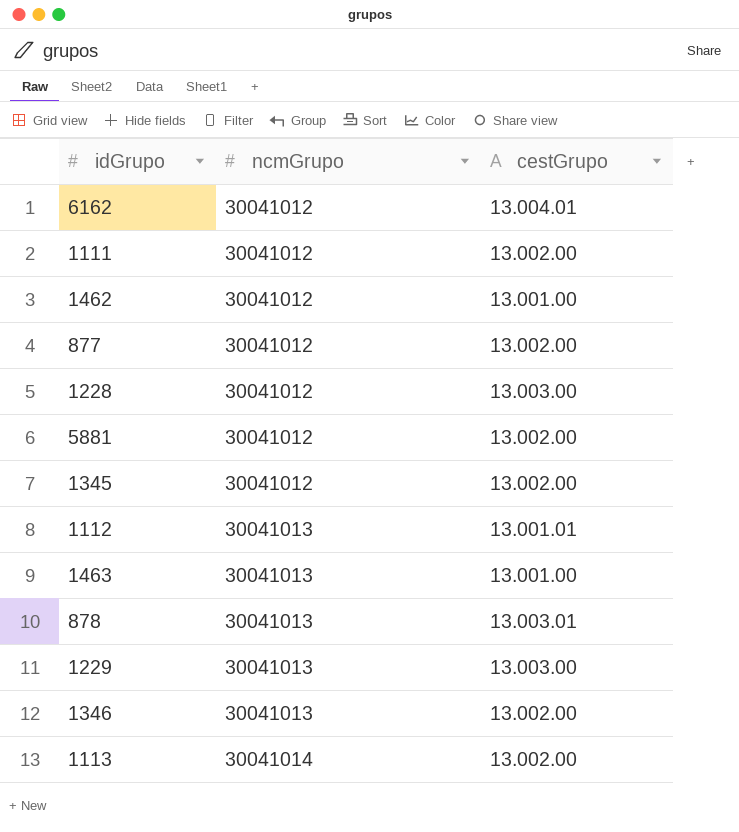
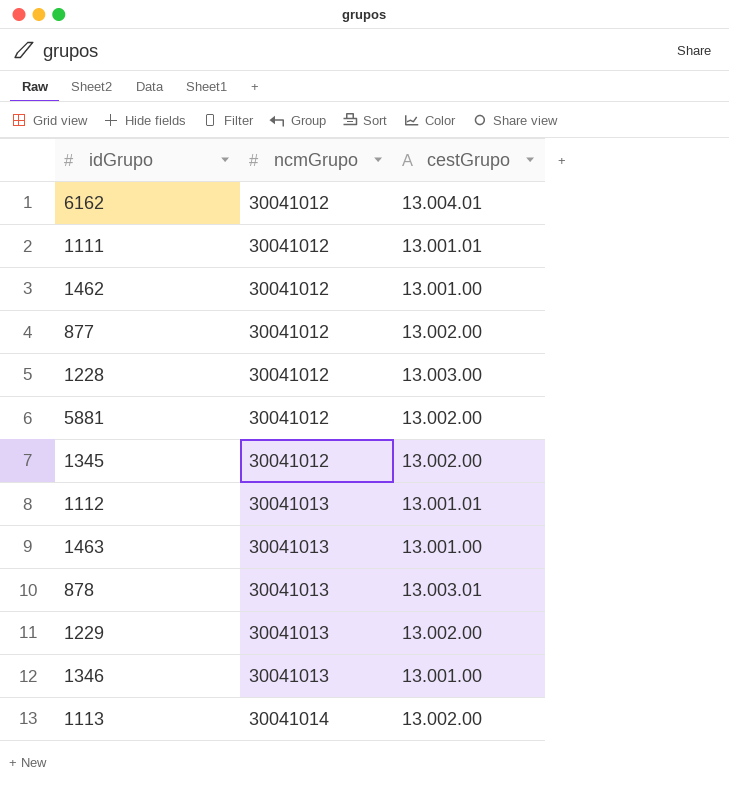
1111 | cestGrupo: 13.002.00 -> 13.001.01
1229 | cestGrupo: 13.003.00 -> 13.002.00
1346 | cestGrupo: 13.002.00 -> 13.001.00

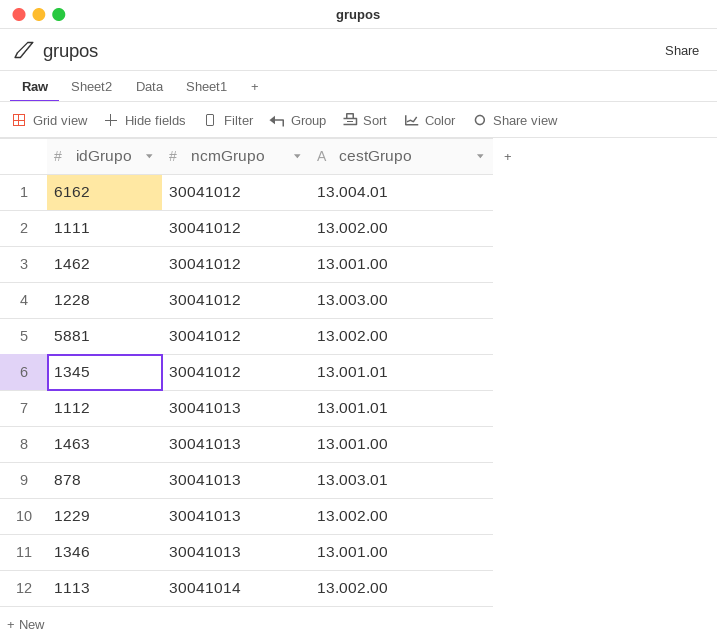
row 877: 30041012 | 13.002.00 -> none
1111 | cestGrupo: 13.001.01 -> 13.002.00
1345 | cestGrupo: 13.002.00 -> 13.001.01

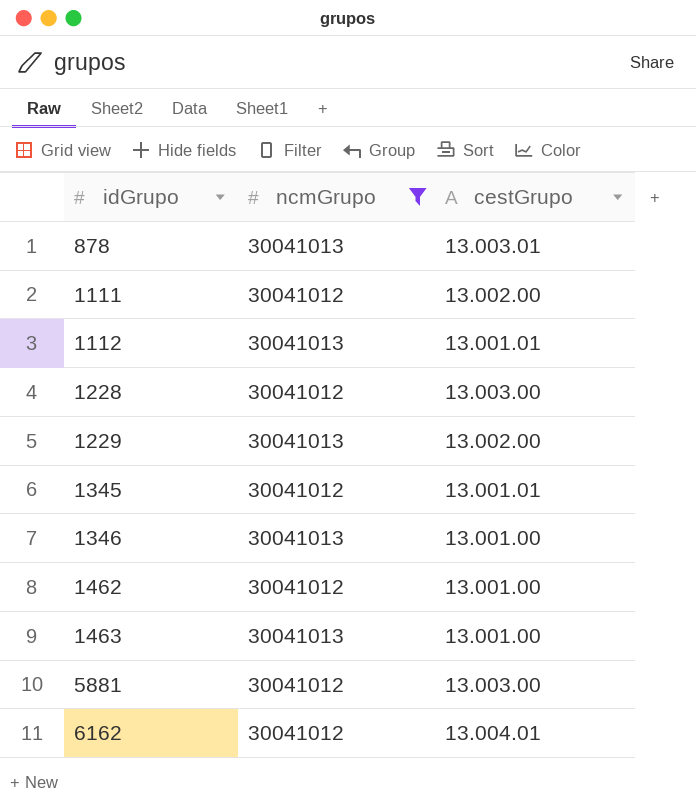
filter: none -> ncmGrupo != 30041014
row order: ncmGrupo ascending -> idGrupo ascending
5881 | cestGrupo: 13.002.00 -> 13.003.00

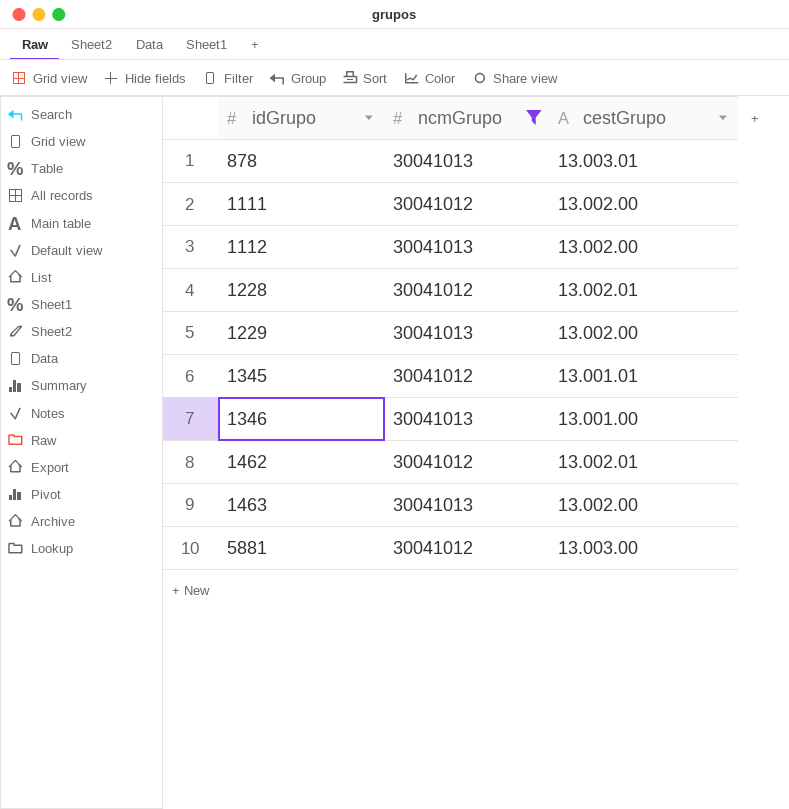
row 6162: 30041012 | 13.004.01 -> none
1112 | cestGrupo: 13.001.01 -> 13.002.00
1228 | cestGrupo: 13.003.00 -> 13.002.01
1462 | cestGrupo: 13.001.00 -> 13.002.01
1463 | cestGrupo: 13.001.00 -> 13.002.00

